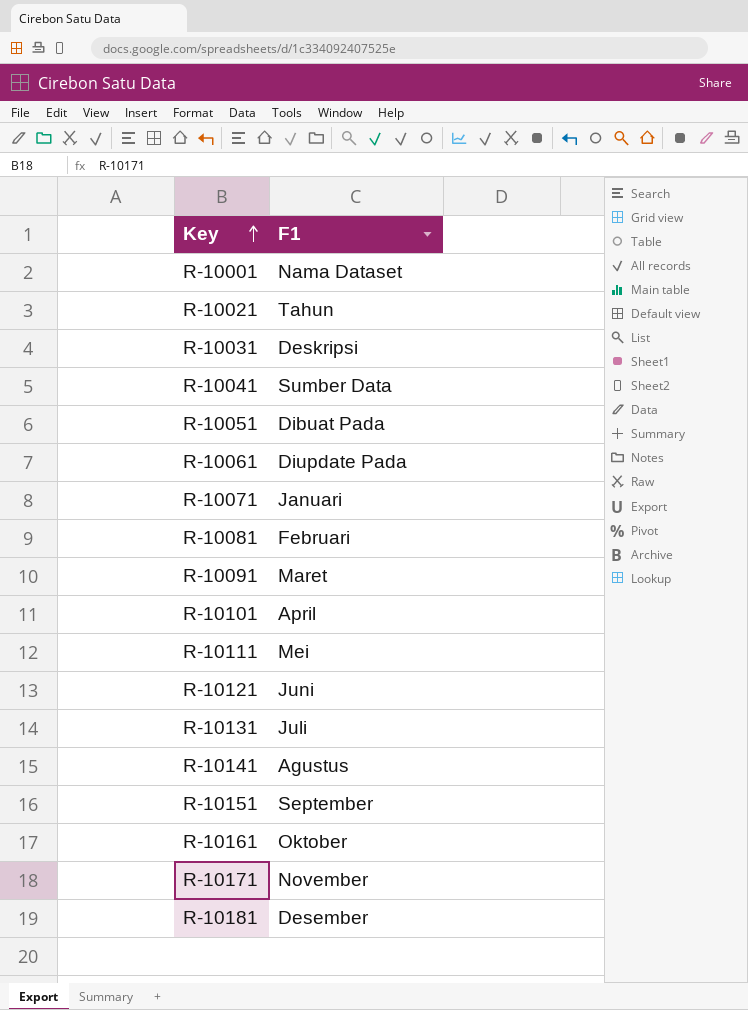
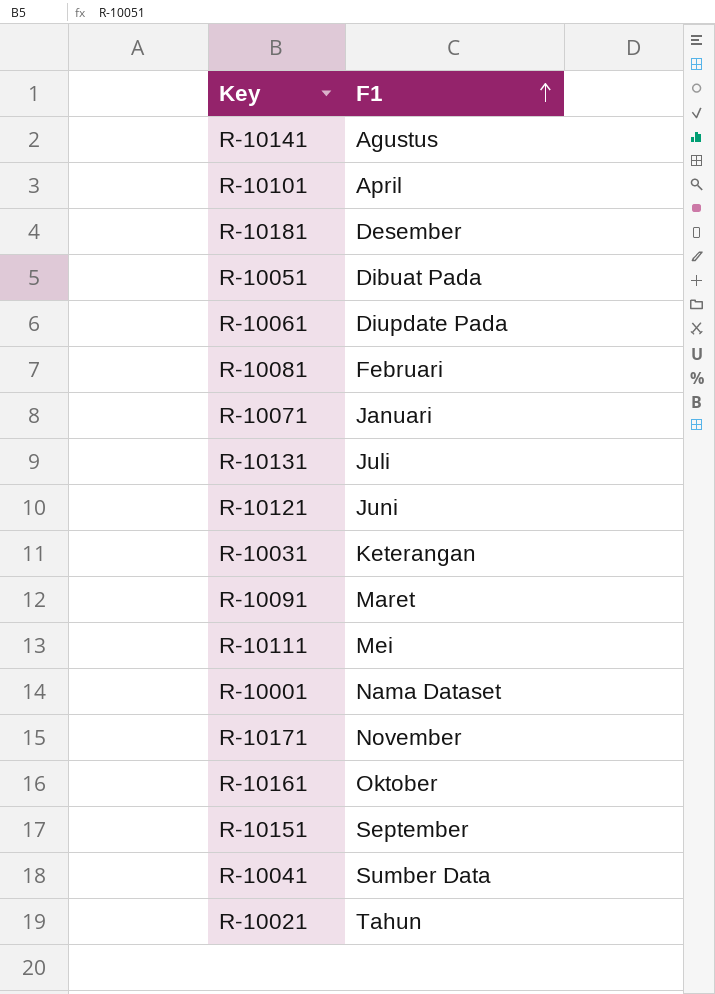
row order: Key ascending -> F1 ascending
R-10031 | F1: Deskripsi -> Keterangan

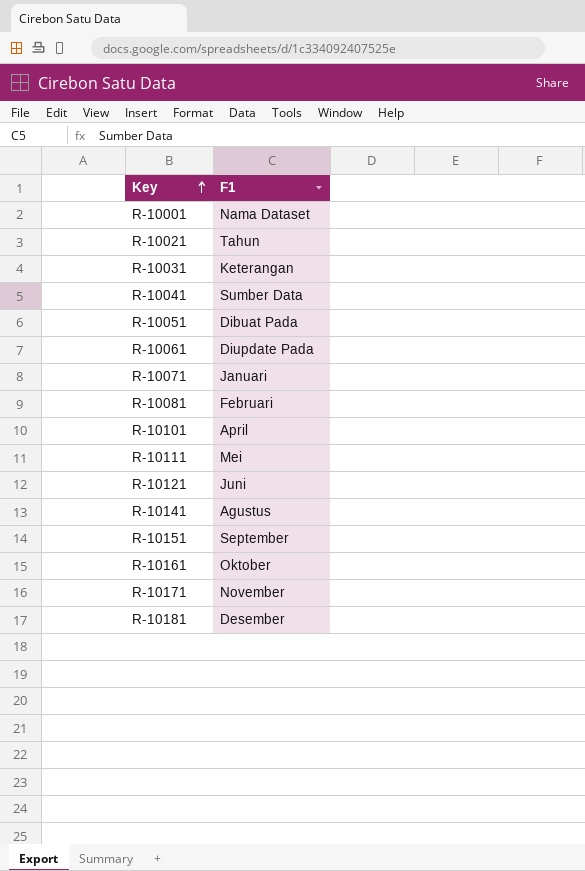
row order: F1 ascending -> Key ascending
row R-10131: Juli -> none
row R-10091: Maret -> none

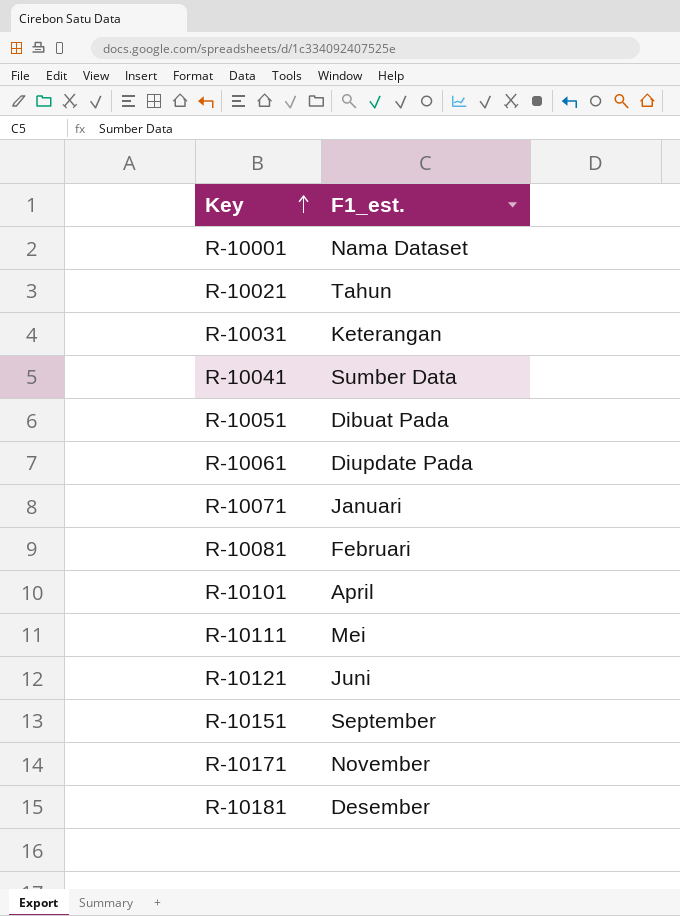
column name: F1 -> F1_est.
row R-10141: Agustus -> none
row R-10161: Oktober -> none

